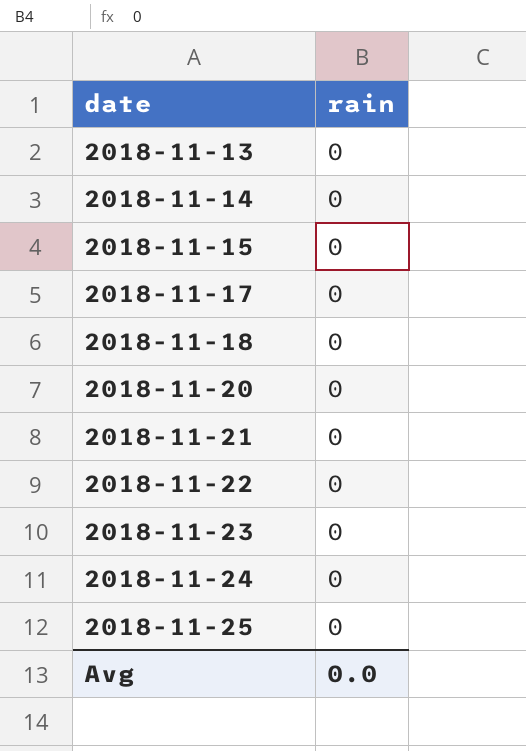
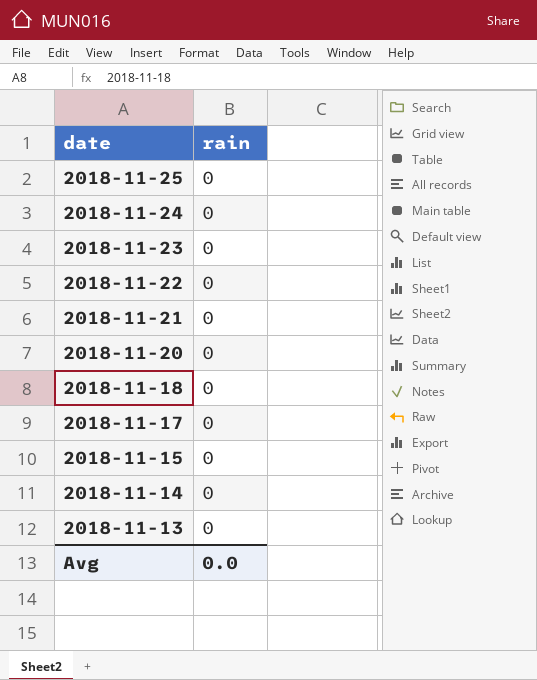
row order: date ascending -> date descending

